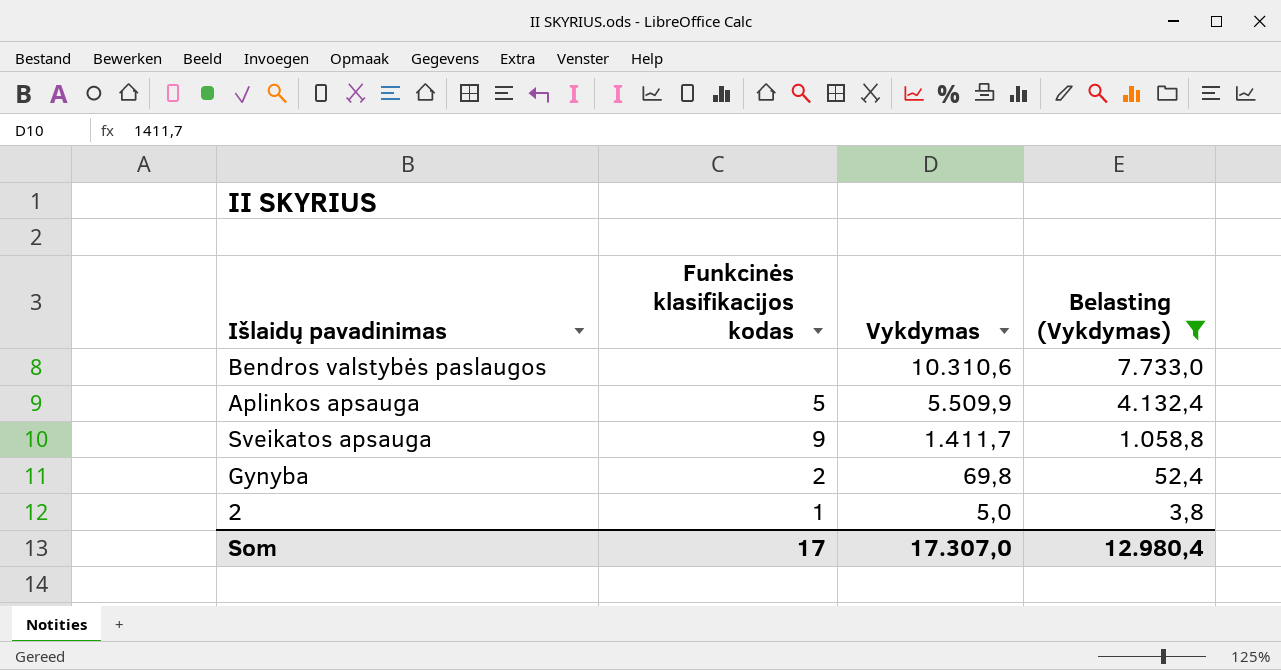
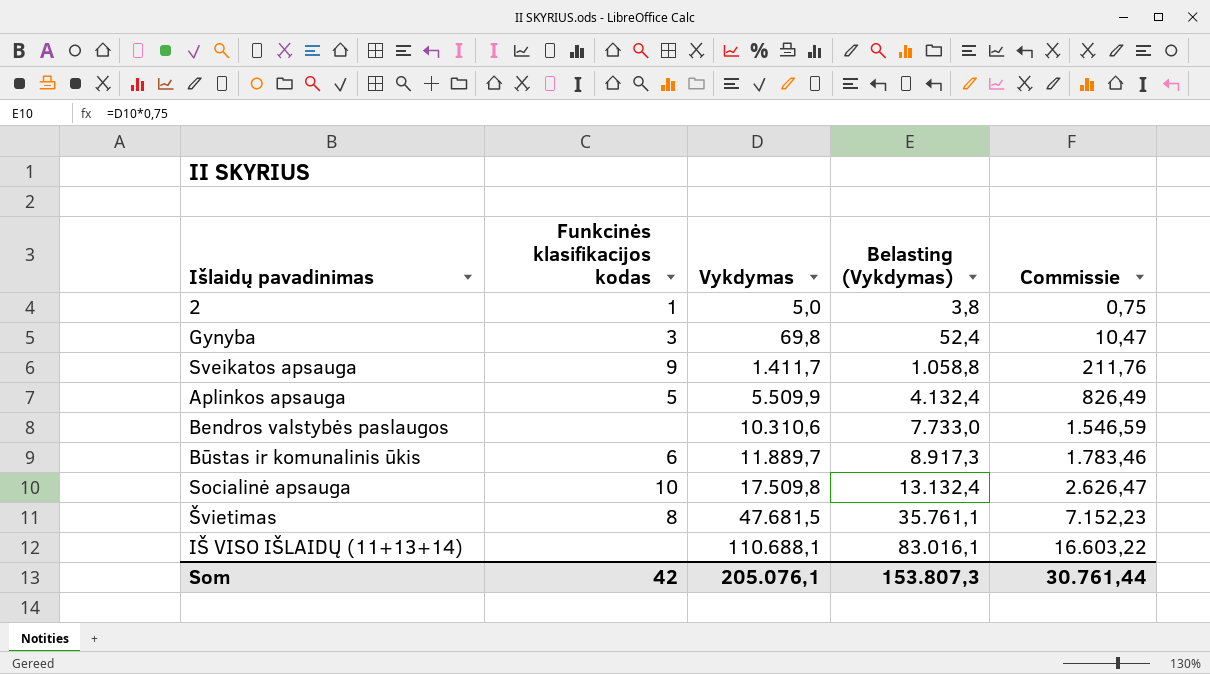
filter: Belasting (Vykdymas) <= 7.733,0 -> none
row order: Vykdymas descending -> Vykdymas ascending
column Commissie | formula: none -> [Vykdymas] * 0,15
Gynyba | Funkcinės klasifikacijos kodas: 2 -> 3
Som | Funkcinės klasifikacijos kodas: 17 -> 42
Som | Vykdymas: 17.307,0 -> 205.076,1
Som | Belasting (Vykdymas): 12.980,4 -> 153.807,3

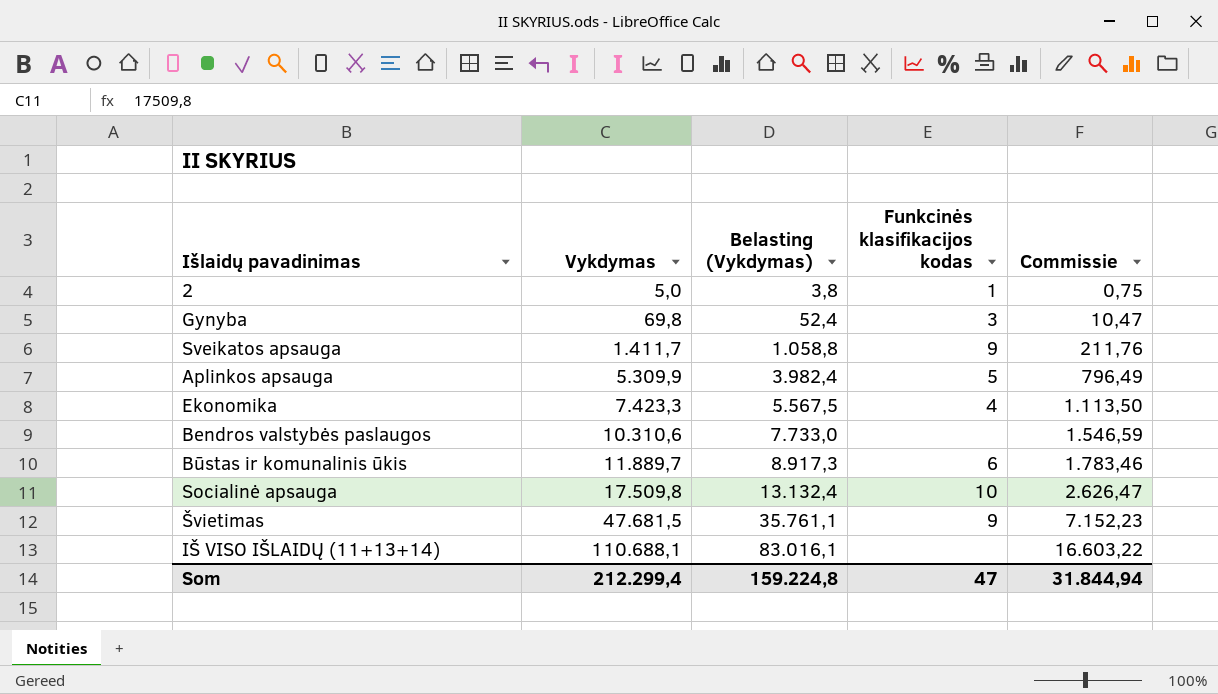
column Funkcinės klasifikacijos kodas | position: 2 -> 4
Aplinkos apsauga | Vykdymas: 5.509,9 -> 5.309,9
Aplinkos apsauga | Belasting (Vykdymas): 4.132,4 -> 3.982,4
Aplinkos apsauga | Commissie: 826,49 -> 796,49
row Ekonomika: none -> 7.423,3 | 5.567,5 | 4 | 1.113,50
Švietimas | Funkcinės klasifikacijos kodas: 8 -> 9
Som | Vykdymas: 205.076,1 -> 212.299,4
Som | Belasting (Vykdymas): 153.807,3 -> 159.224,8
Som | Funkcinės klasifikacijos kodas: 42 -> 47
Som | Commissie: 30.761,44 -> 31.844,94

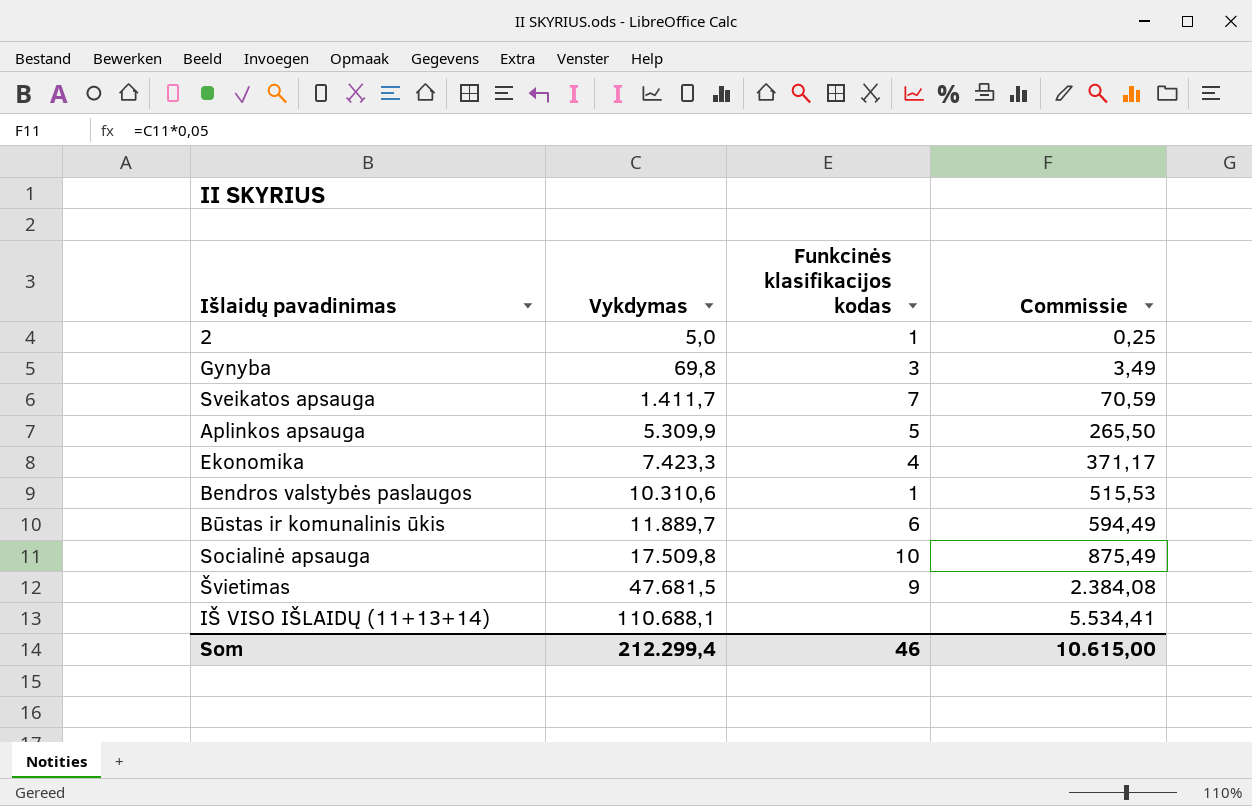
column Belasting (Vykdymas) | formula: [Vykdymas] * 0,75 -> none
column Commissie | formula: [Vykdymas] * 0,15 -> [Vykdymas] * 0,05
Sveikatos apsauga | Funkcinės klasifikacijos kodas: 9 -> 7
Bendros valstybės paslaugos | Funkcinės klasifikacijos kodas: none -> 1
Som | Funkcinės klasifikacijos kodas: 47 -> 46
Som | Commissie: 31.844,94 -> 10.615,00

